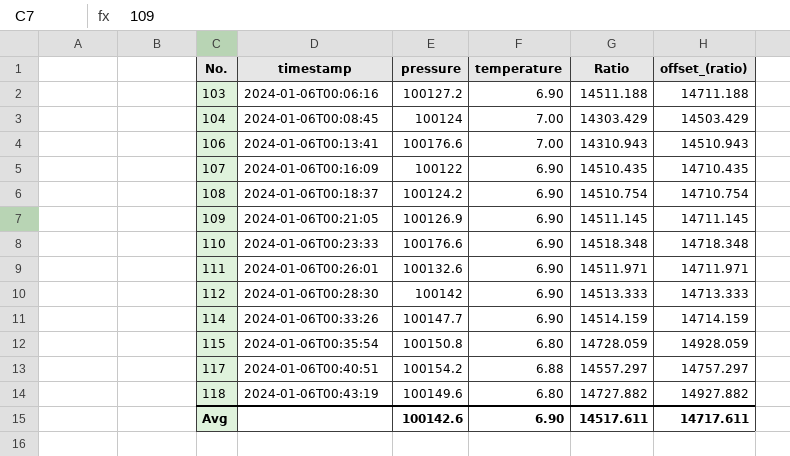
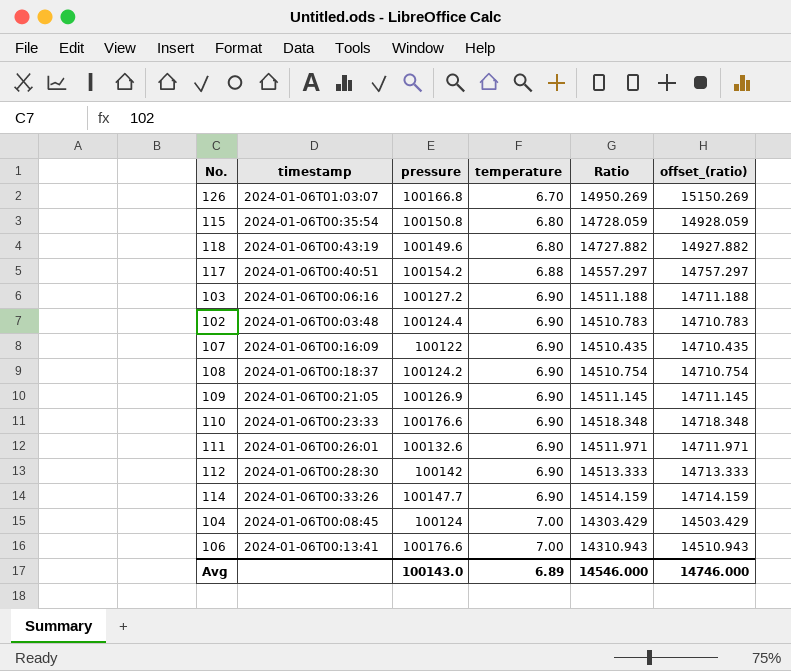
row order: No. ascending -> temperature ascending
row 126: none -> 2024-01-06T01:03:07 | 100166.8 | 6.70 | 14950.269 | 15150.269
row 102: none -> 2024-01-06T00:03:48 | 100124.4 | 6.90 | 14510.783 | 14710.783
Avg | pressure: 100142.6 -> 100143.0
Avg | temperature: 6.90 -> 6.89
Avg | Ratio: 14517.611 -> 14546.000
Avg | offset_(ratio): 14717.611 -> 14746.000

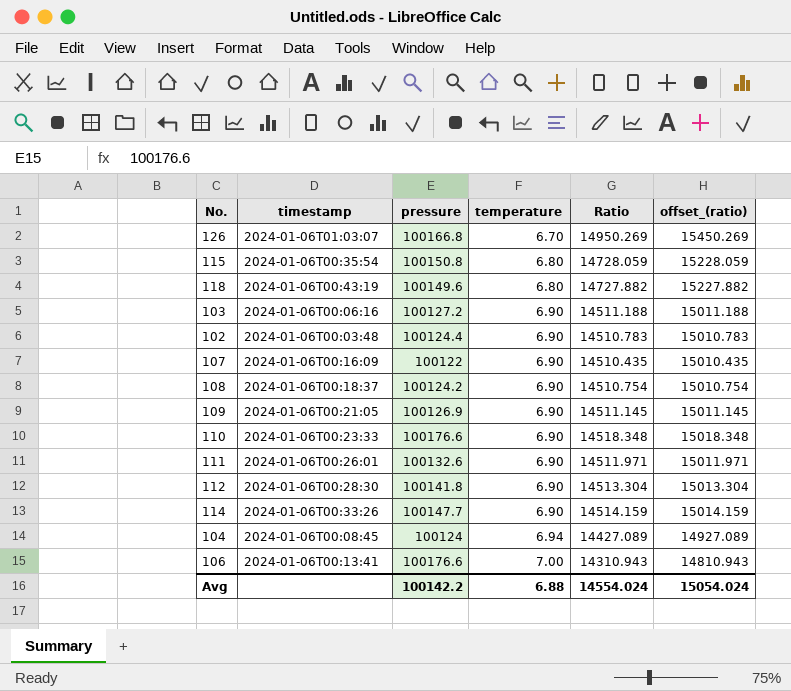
column offset_(ratio) | formula: [Ratio] + 200 -> [Ratio] + 500
row 117: 2024-01-06T00:40:51 | 100154.2 | 6.88 | 14557.297 | 14757.297 -> none
112 | pressure: 100142 -> 100141.8
112 | Ratio: 14513.333 -> 14513.304
104 | temperature: 7.00 -> 6.94
104 | Ratio: 14303.429 -> 14427.089
Avg | pressure: 100143.0 -> 100142.2
Avg | temperature: 6.89 -> 6.88
Avg | Ratio: 14546.000 -> 14554.024
Avg | offset_(ratio): 14746.000 -> 15054.024

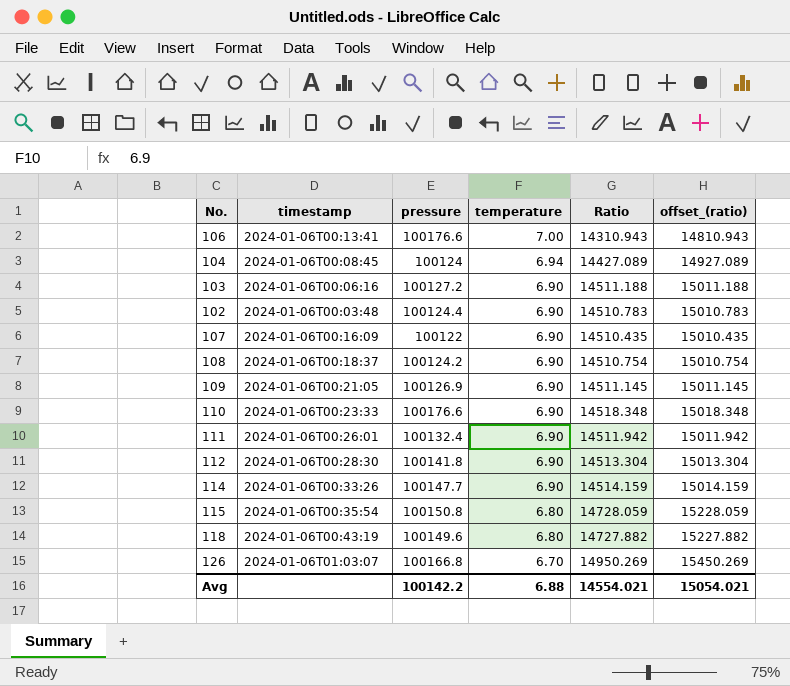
row order: temperature ascending -> temperature descending
111 | pressure: 100132.6 -> 100132.4
111 | Ratio: 14511.971 -> 14511.942
111 | offset_(ratio): 15011.971 -> 15011.942
Avg | Ratio: 14554.024 -> 14554.021
Avg | offset_(ratio): 15054.024 -> 15054.021

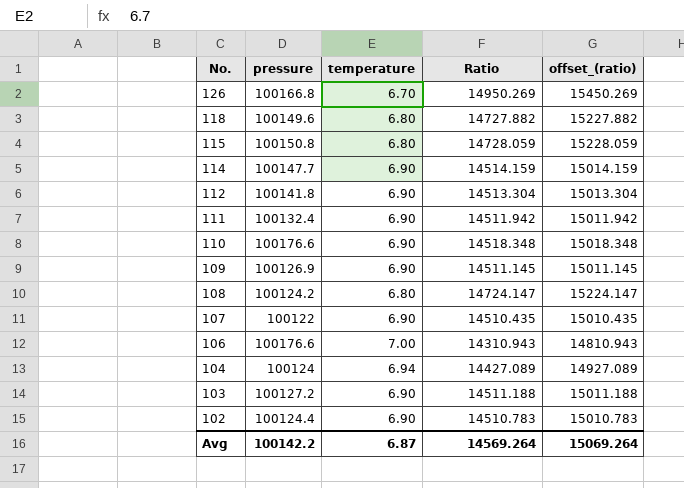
row order: temperature descending -> No. descending
column timestamp | position: 2 -> none
108 | temperature: 6.90 -> 6.80
108 | Ratio: 14510.754 -> 14724.147
108 | offset_(ratio): 15010.754 -> 15224.147
Avg | temperature: 6.88 -> 6.87
Avg | Ratio: 14554.021 -> 14569.264
Avg | offset_(ratio): 15054.021 -> 15069.264

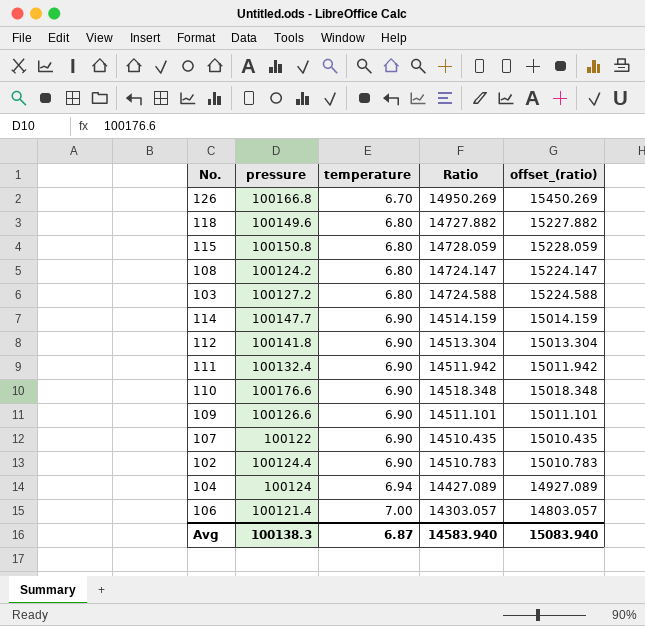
row order: No. descending -> temperature ascending
103 | temperature: 6.90 -> 6.80
103 | Ratio: 14511.188 -> 14724.588
103 | offset_(ratio): 15011.188 -> 15224.588
109 | pressure: 100126.9 -> 100126.6
109 | Ratio: 14511.145 -> 14511.101
109 | offset_(ratio): 15011.145 -> 15011.101
106 | pressure: 100176.6 -> 100121.4
106 | Ratio: 14310.943 -> 14303.057
106 | offset_(ratio): 14810.943 -> 14803.057
Avg | pressure: 100142.2 -> 100138.3
Avg | Ratio: 14569.264 -> 14583.940
Avg | offset_(ratio): 15069.264 -> 15083.940

